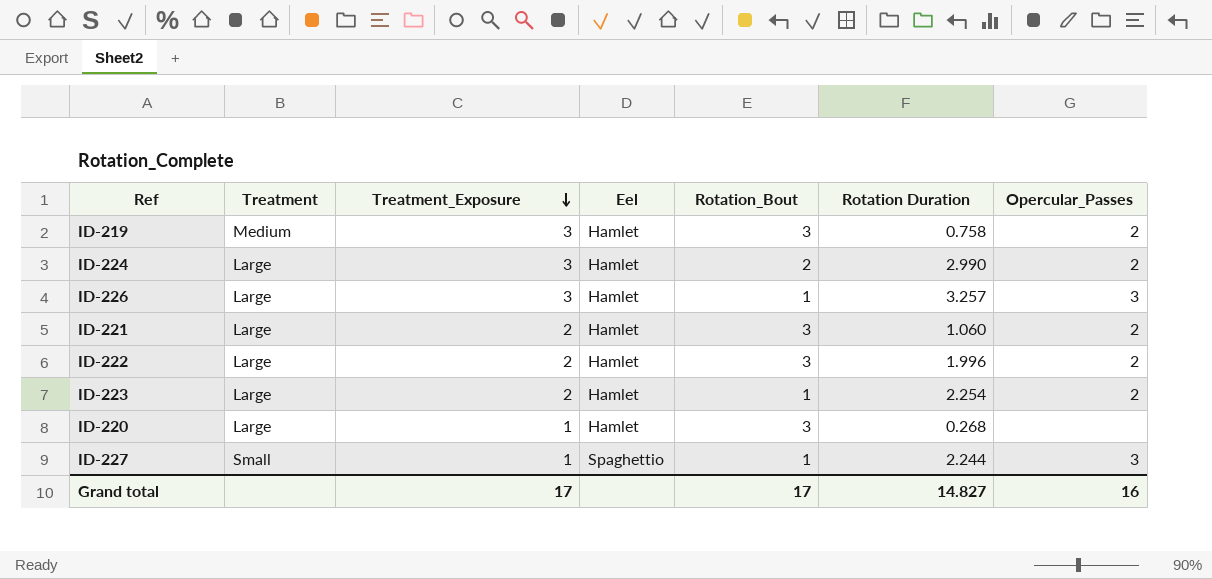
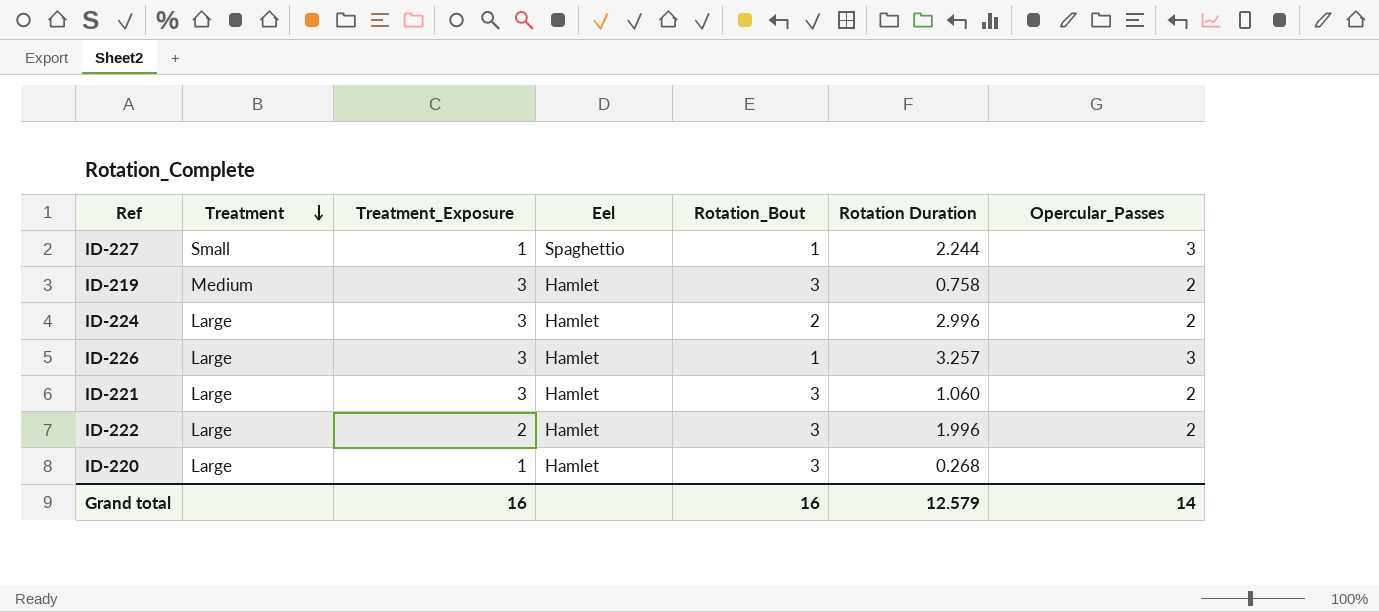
row order: Treatment_Exposure descending -> Treatment descending
row ID-223: Large | 2 | Hamlet | 1 | 2.254 | 2 -> none
ID-224 | Rotation Duration: 2.990 -> 2.996
ID-221 | Treatment_Exposure: 2 -> 3
Grand total | Treatment_Exposure: 17 -> 16
Grand total | Rotation_Bout: 17 -> 16
Grand total | Rotation Duration: 14.827 -> 12.579
Grand total | Opercular_Passes: 16 -> 14

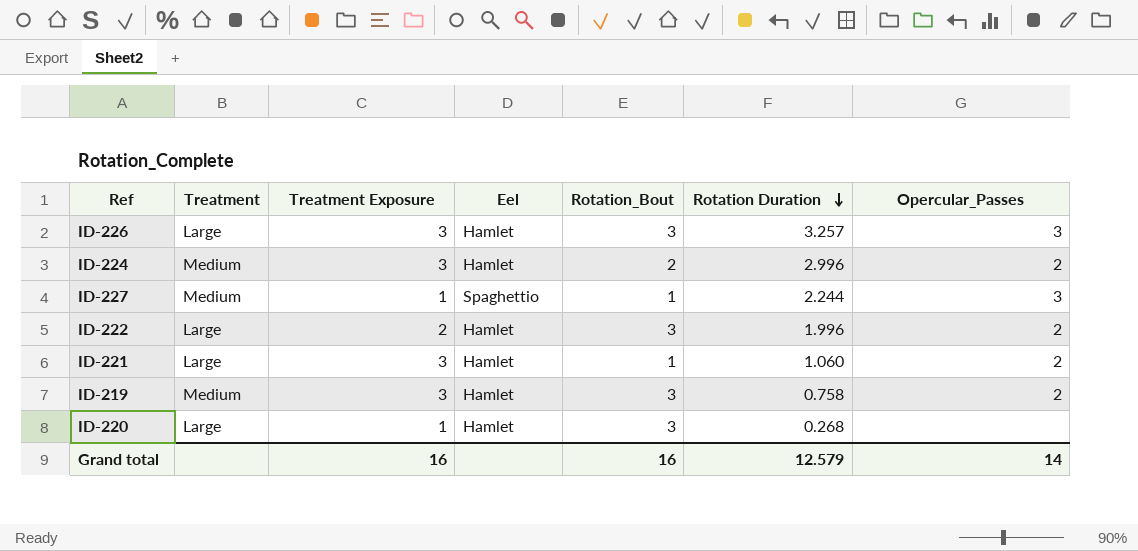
row order: Treatment descending -> Rotation Duration descending
column name: Treatment_Exposure -> Treatment Exposure
ID-226 | Rotation_Bout: 1 -> 3
ID-224 | Treatment: Large -> Medium
ID-227 | Treatment: Small -> Medium
ID-221 | Rotation_Bout: 3 -> 1

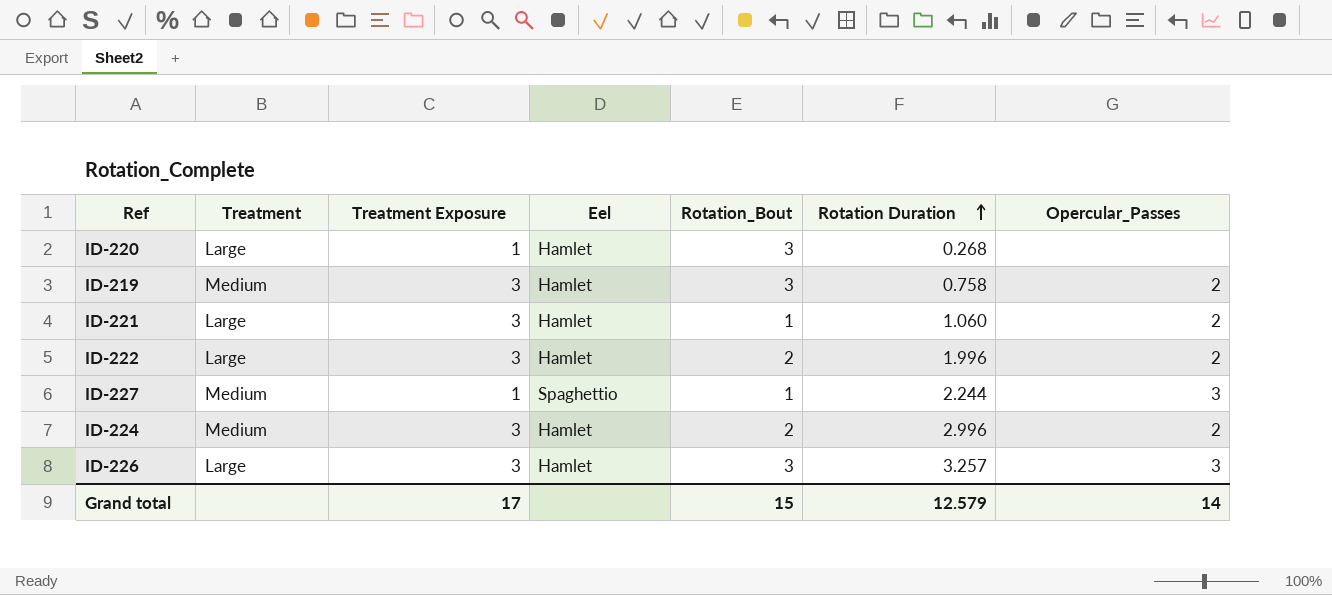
row order: Rotation Duration descending -> Rotation Duration ascending
ID-222 | Treatment Exposure: 2 -> 3
ID-222 | Rotation_Bout: 3 -> 2
Grand total | Treatment Exposure: 16 -> 17
Grand total | Rotation_Bout: 16 -> 15

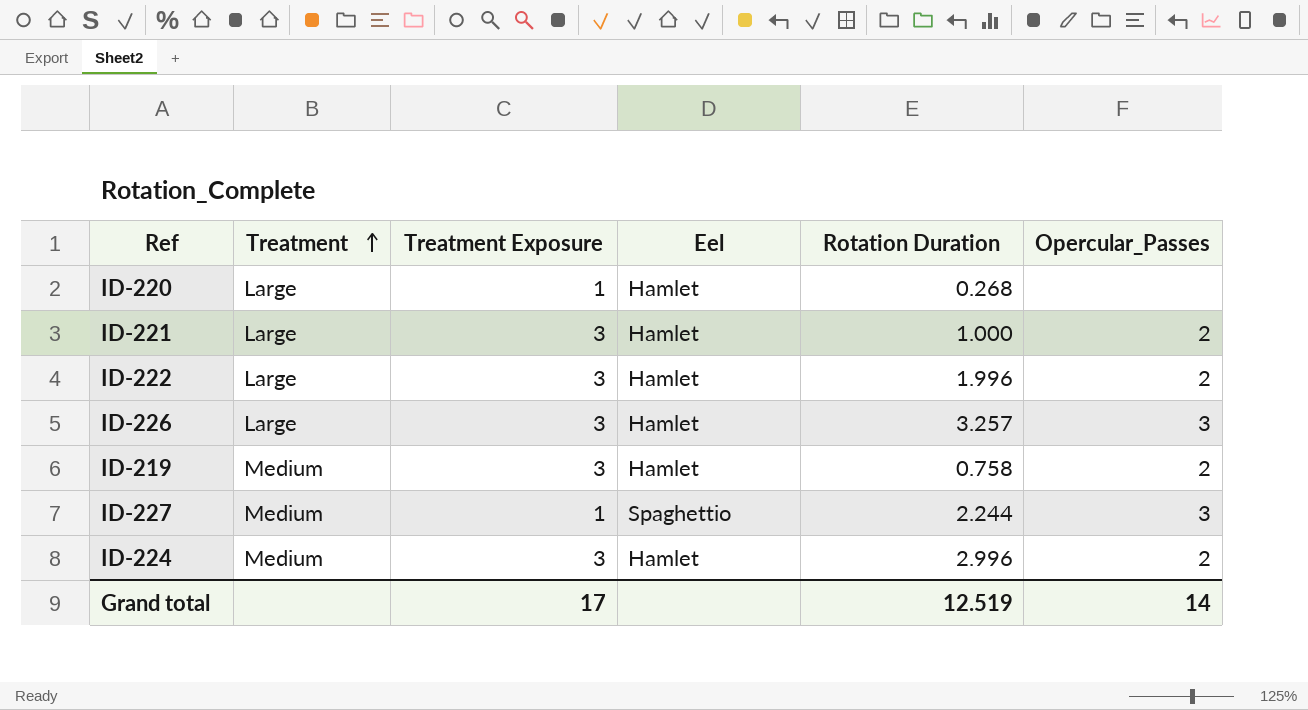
row order: Rotation Duration ascending -> Treatment ascending
column Rotation_Bout | position: 5 -> none
ID-221 | Rotation Duration: 1.060 -> 1.000
Grand total | Rotation Duration: 12.579 -> 12.519

